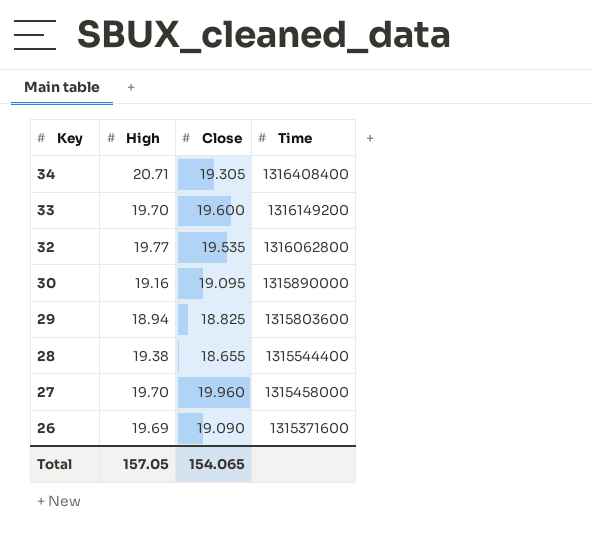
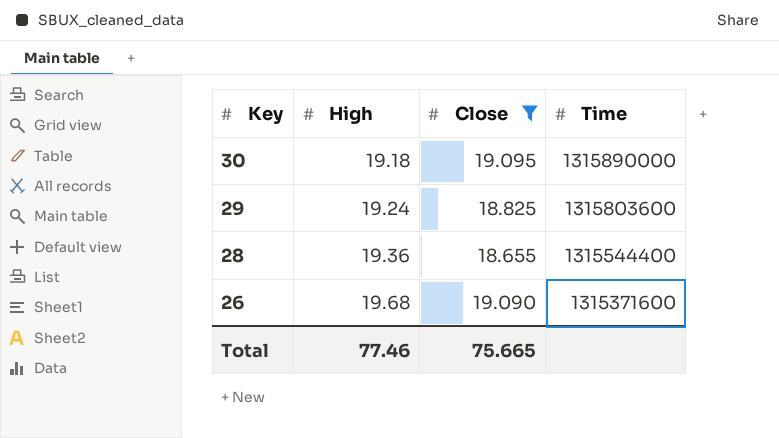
filter: none -> Close <= 19.095
30 | High: 19.16 -> 19.18
29 | High: 18.94 -> 19.24
28 | High: 19.38 -> 19.36
26 | High: 19.69 -> 19.68
Total | High: 157.05 -> 77.46
Total | Close: 154.065 -> 75.665

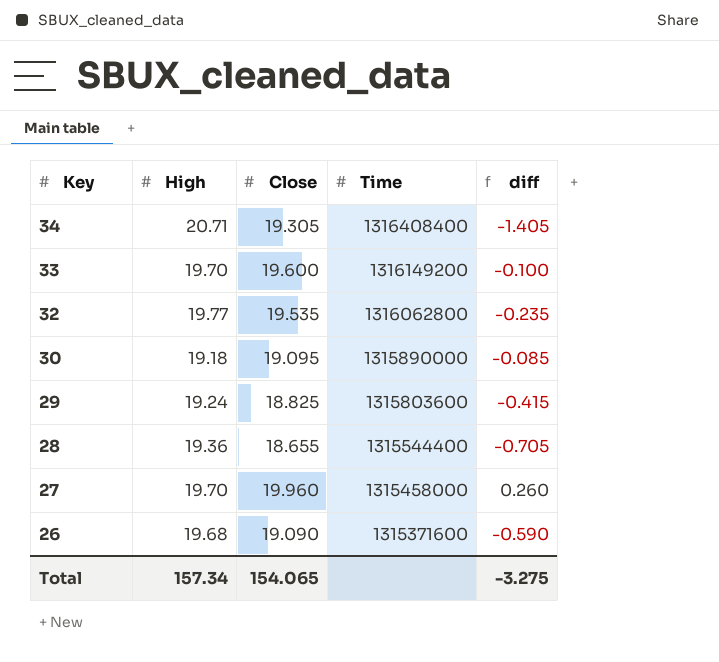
filter: Close <= 19.095 -> none
column diff | formula: none -> [Close] - [High]
Total | High: 77.46 -> 157.34
Total | Close: 75.665 -> 154.065

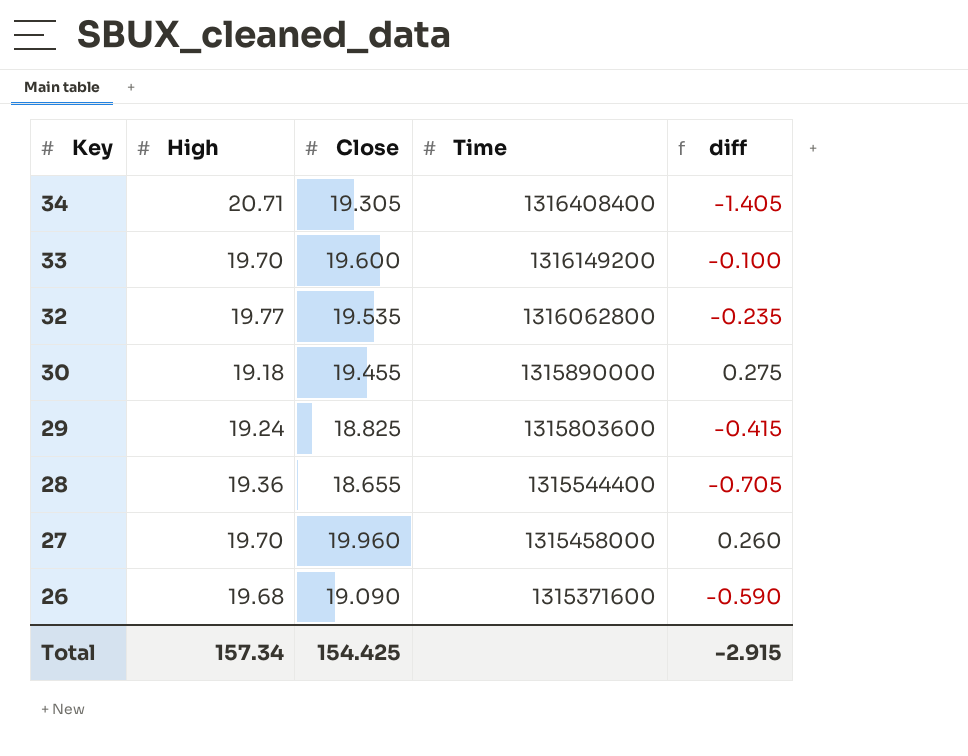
30 | Close: 19.095 -> 19.455
30 | diff: -0.085 -> 0.275
Total | Close: 154.065 -> 154.425
Total | diff: -3.275 -> -2.915

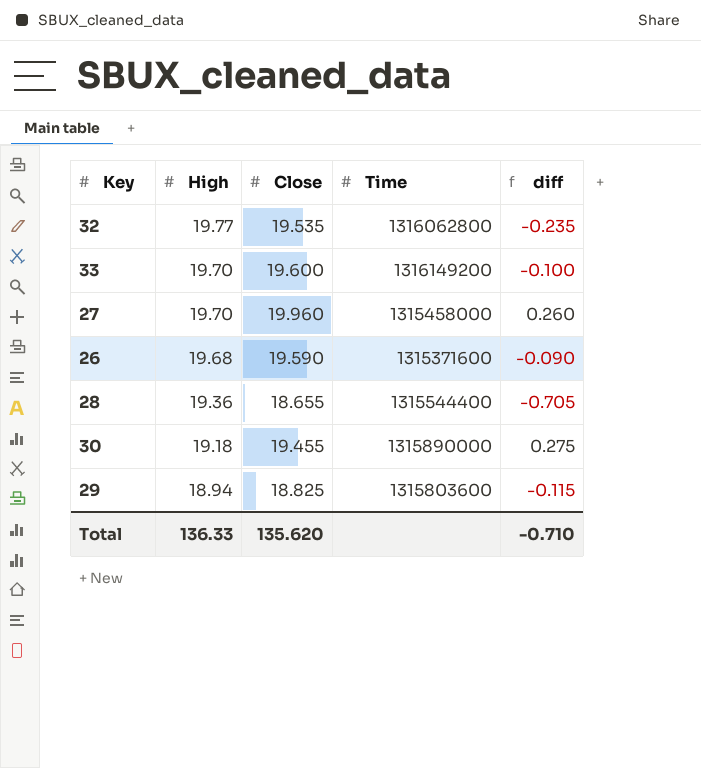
row order: Key descending -> High descending
row 34: 20.71 | 19.305 | 1316408400 | -1.405 -> none
26 | Close: 19.090 -> 19.590
26 | diff: -0.590 -> -0.090
29 | High: 19.24 -> 18.94
29 | diff: -0.415 -> -0.115
Total | High: 157.34 -> 136.33
Total | Close: 154.425 -> 135.620
Total | diff: -2.915 -> -0.710

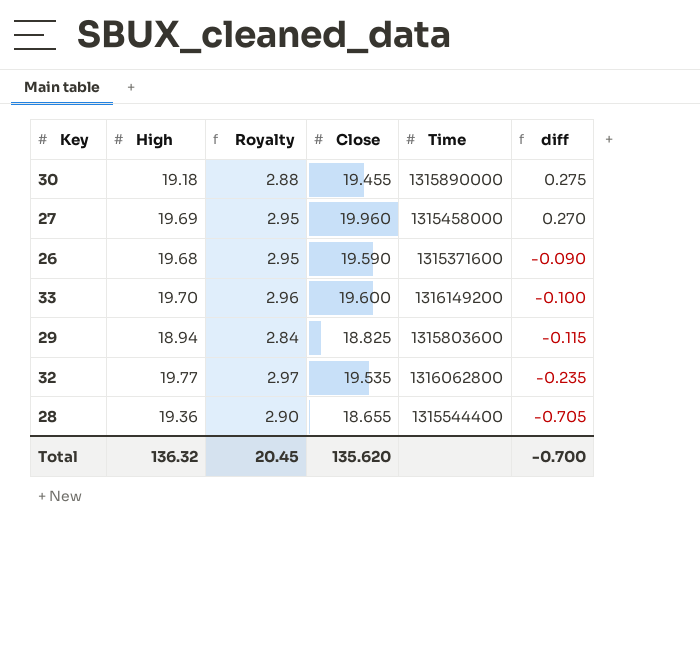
row order: High descending -> diff descending
column Royalty | formula: none -> [High] * 0.15
27 | High: 19.70 -> 19.69
27 | diff: 0.260 -> 0.270
Total | High: 136.33 -> 136.32
Total | diff: -0.710 -> -0.700

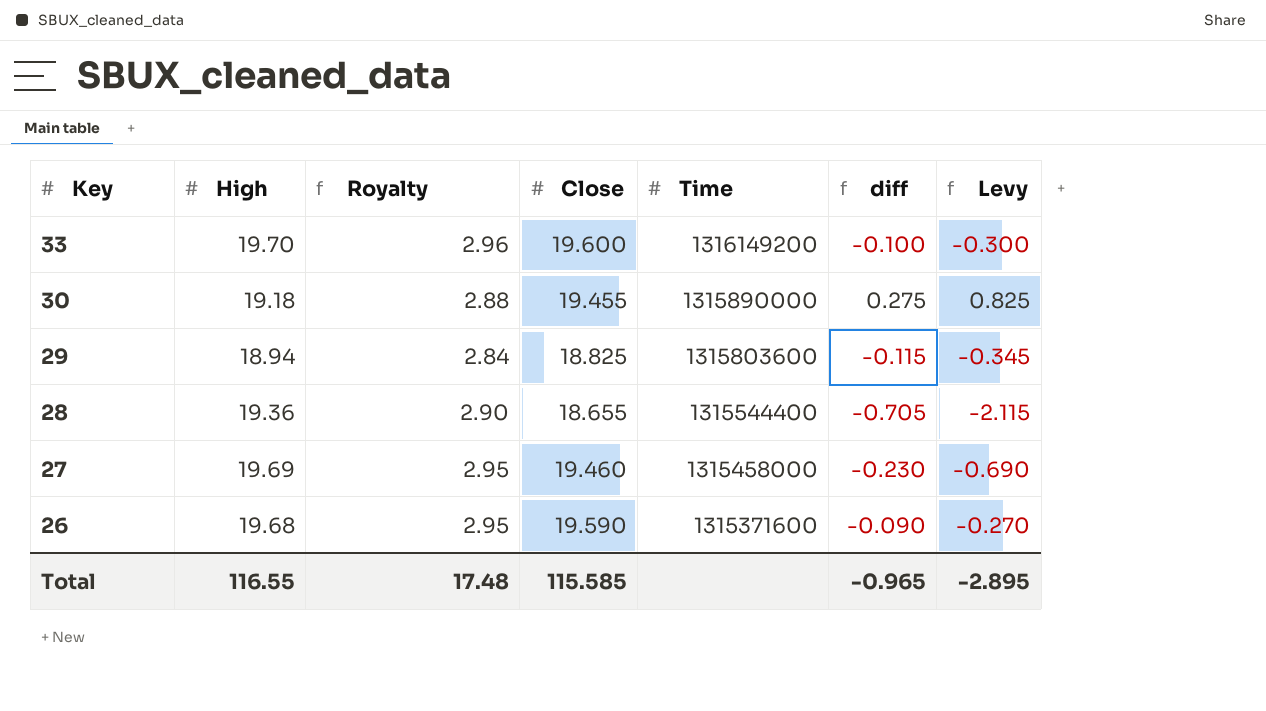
row order: diff descending -> Key descending
column Levy | formula: none -> [diff] * 3
row 32: 19.77 | 2.97 | 19.535 | 1316062800 | -0.235 -> none
27 | Close: 19.960 -> 19.460
27 | diff: 0.270 -> -0.230
Total | High: 136.32 -> 116.55
Total | Royalty: 20.45 -> 17.48
Total | Close: 135.620 -> 115.585
Total | diff: -0.700 -> -0.965

